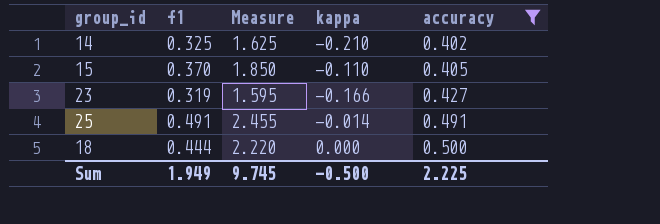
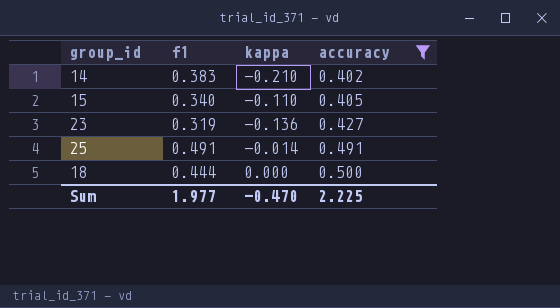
column Measure | formula: [f1] * 5 -> none
14 | f1: 0.325 -> 0.383
15 | f1: 0.370 -> 0.340
23 | kappa: -0.166 -> -0.136
Sum | f1: 1.949 -> 1.977
Sum | kappa: -0.500 -> -0.470

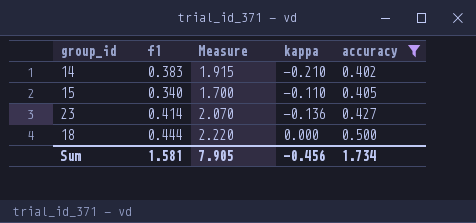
column Measure | formula: none -> [f1] * 5
row 25: 0.491 | -0.014 | 0.491 -> none
23 | f1: 0.319 -> 0.414
Sum | f1: 1.977 -> 1.581
Sum | kappa: -0.470 -> -0.456
Sum | accuracy: 2.225 -> 1.734

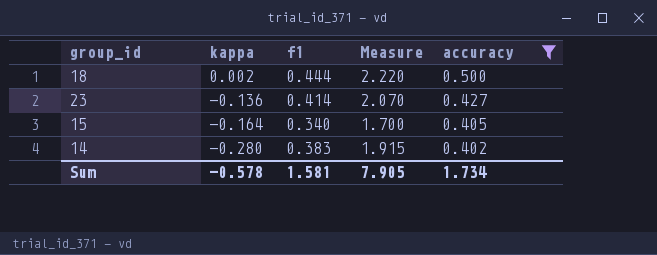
row order: accuracy ascending -> kappa descending
column kappa | position: 4 -> 2
18 | kappa: 0.000 -> 0.002
15 | kappa: -0.110 -> -0.164
14 | kappa: -0.210 -> -0.280
Sum | kappa: -0.456 -> -0.578

